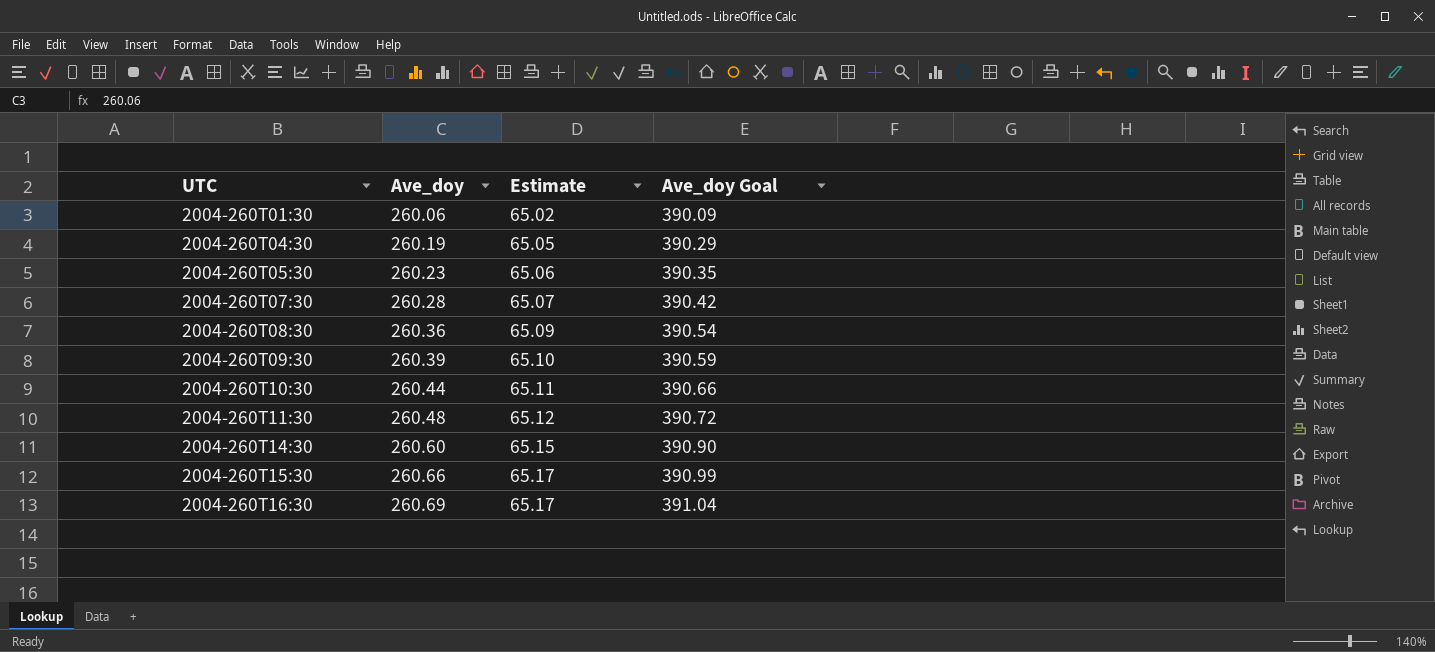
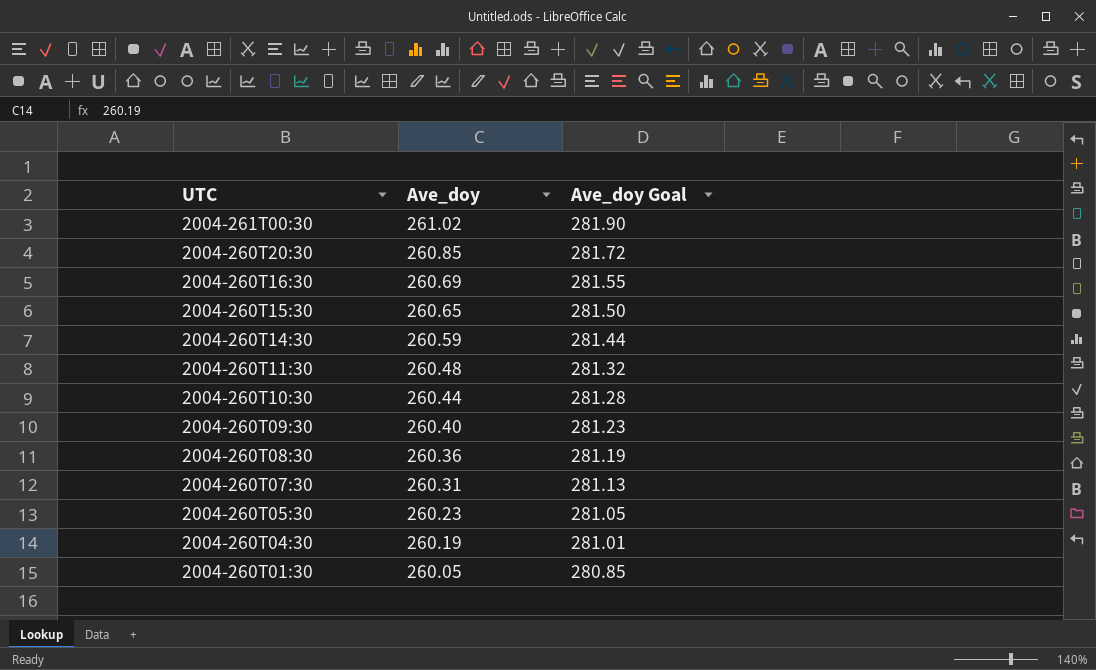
row order: UTC ascending -> UTC descending
column Estimate | formula: [Ave_doy] * 0.25 -> none
column Ave_doy Goal | formula: [Ave_doy] * 1.5 -> [Ave_doy] * 1.08
row 2004-261T00:30: none -> 261.02 | 281.90
row 2004-260T20:30: none -> 260.85 | 281.72
2004-260T15:30 | Ave_doy: 260.66 -> 260.65
2004-260T14:30 | Ave_doy: 260.60 -> 260.59
2004-260T09:30 | Ave_doy: 260.39 -> 260.40
2004-260T07:30 | Ave_doy: 260.28 -> 260.31
2004-260T01:30 | Ave_doy: 260.06 -> 260.05

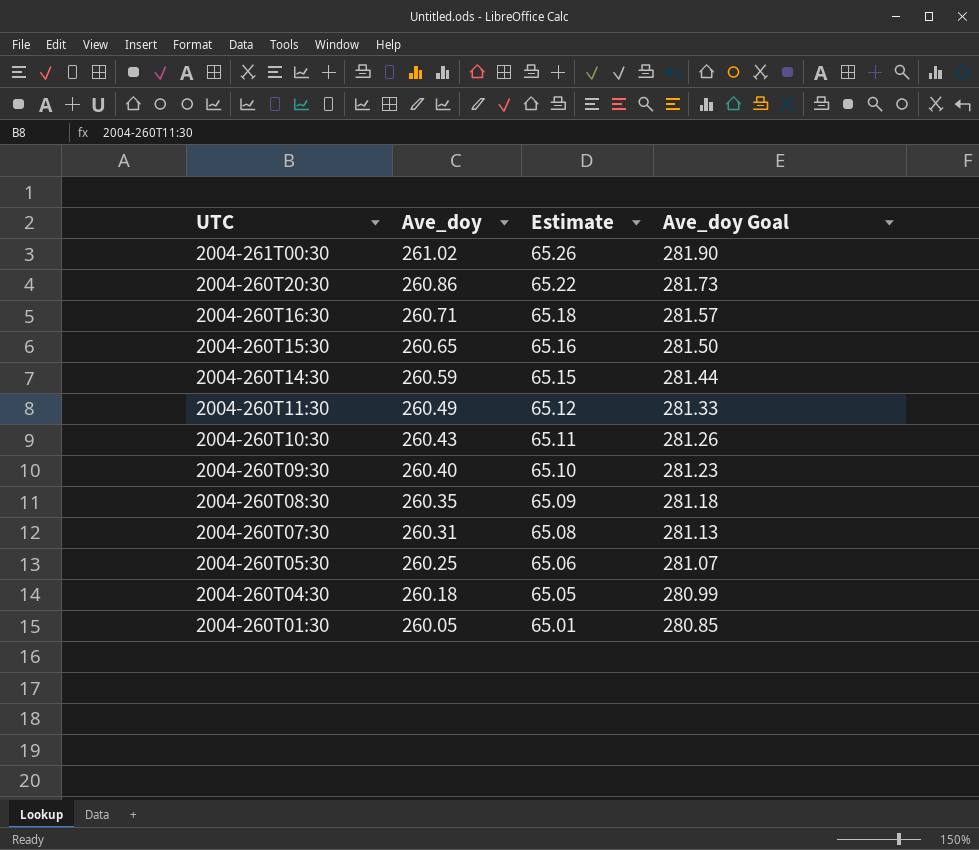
column Estimate | formula: none -> [Ave_doy] * 0.25
2004-260T20:30 | Ave_doy: 260.85 -> 260.86
2004-260T20:30 | Ave_doy Goal: 281.72 -> 281.73
2004-260T16:30 | Ave_doy: 260.69 -> 260.71
2004-260T16:30 | Ave_doy Goal: 281.55 -> 281.57
2004-260T11:30 | Ave_doy: 260.48 -> 260.49
2004-260T11:30 | Ave_doy Goal: 281.32 -> 281.33
2004-260T10:30 | Ave_doy: 260.44 -> 260.43
2004-260T10:30 | Ave_doy Goal: 281.28 -> 281.26
2004-260T08:30 | Ave_doy: 260.36 -> 260.35
2004-260T08:30 | Ave_doy Goal: 281.19 -> 281.18
2004-260T05:30 | Ave_doy: 260.23 -> 260.25
2004-260T05:30 | Ave_doy Goal: 281.05 -> 281.07
2004-260T04:30 | Ave_doy: 260.19 -> 260.18
2004-260T04:30 | Ave_doy Goal: 281.01 -> 280.99

